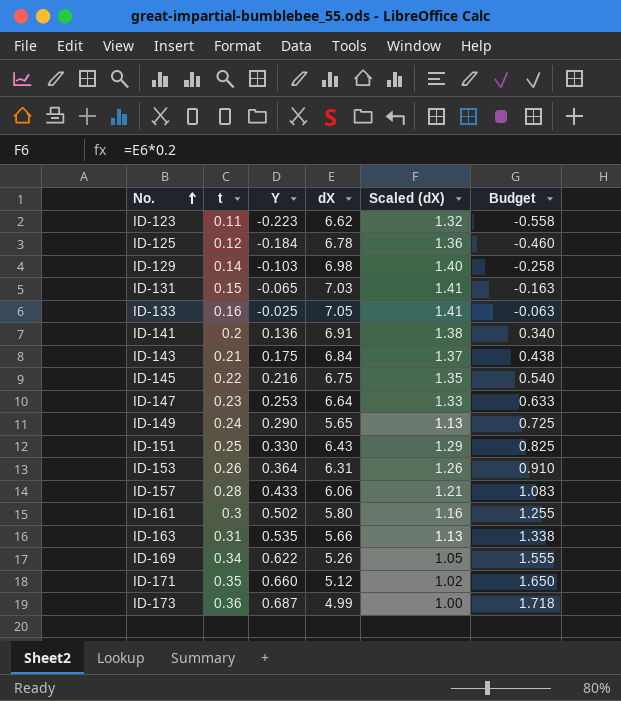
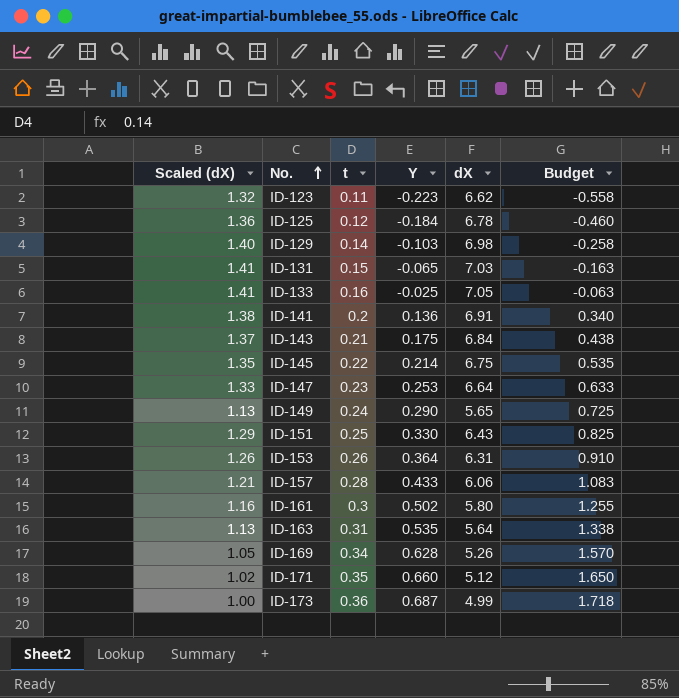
column Scaled (dX) | position: 5 -> 1
ID-145 | Y: 0.216 -> 0.214
ID-145 | Budget: 0.540 -> 0.535
ID-163 | dX: 5.66 -> 5.64
ID-169 | Y: 0.622 -> 0.628
ID-169 | Budget: 1.555 -> 1.570

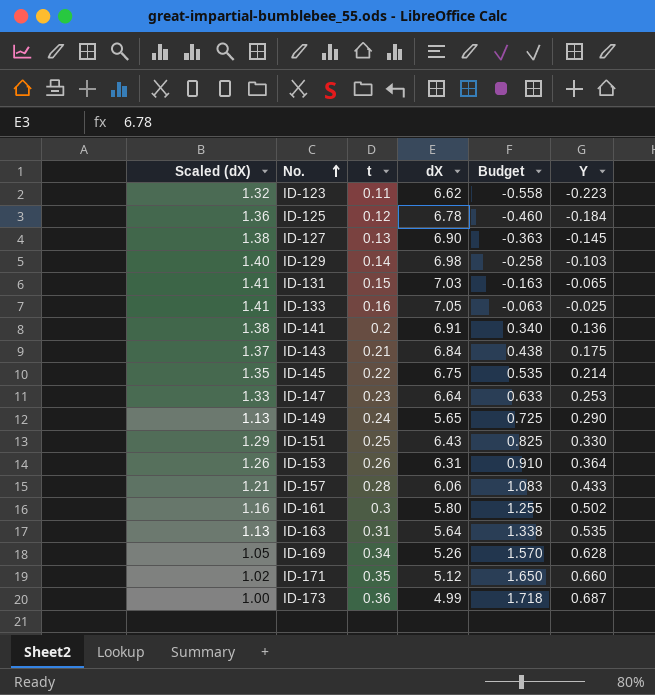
column Y | position: 4 -> 6
row ID-127: none -> 1.38 | 0.13 | 6.90 | -0.363 | -0.145

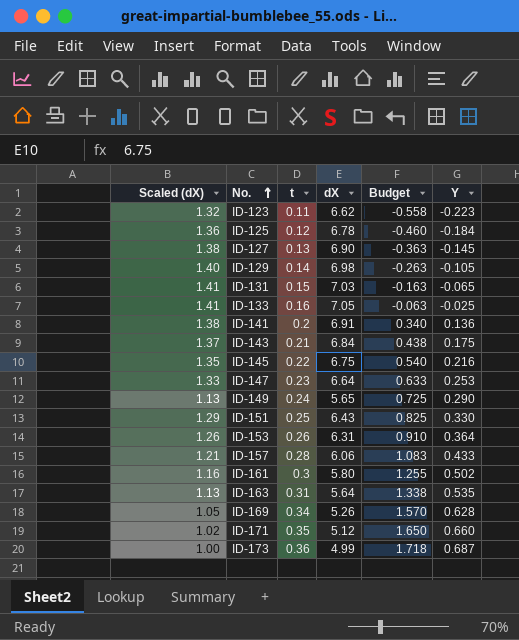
ID-129 | Budget: -0.258 -> -0.263
ID-129 | Y: -0.103 -> -0.105
ID-145 | Budget: 0.535 -> 0.540
ID-145 | Y: 0.214 -> 0.216

